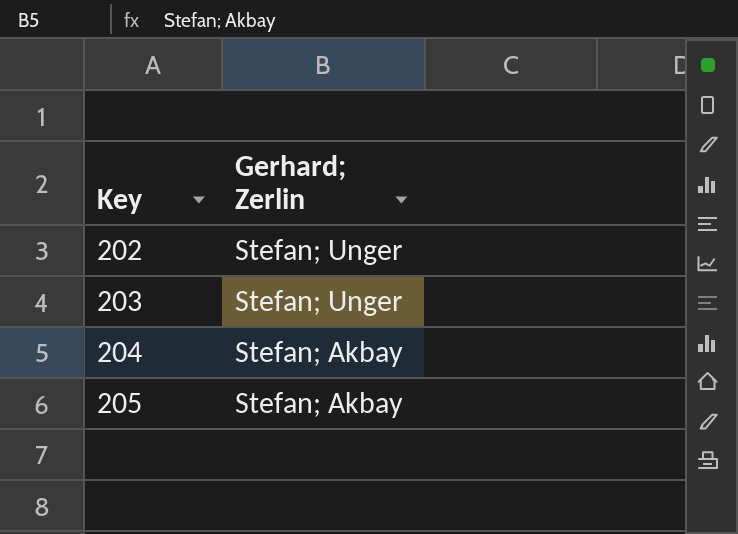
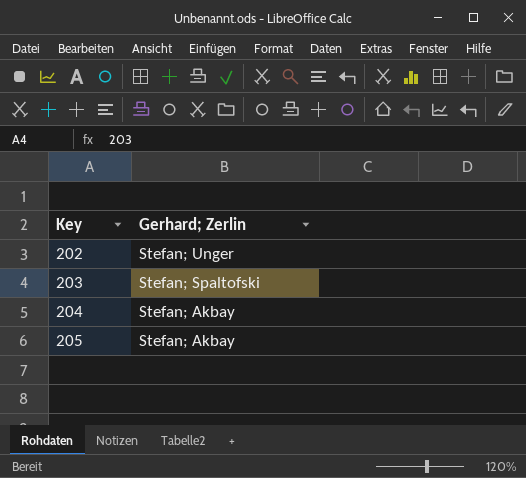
203 | Gerhard; Zerlin: Stefan; Unger -> Stefan; Spaltofski

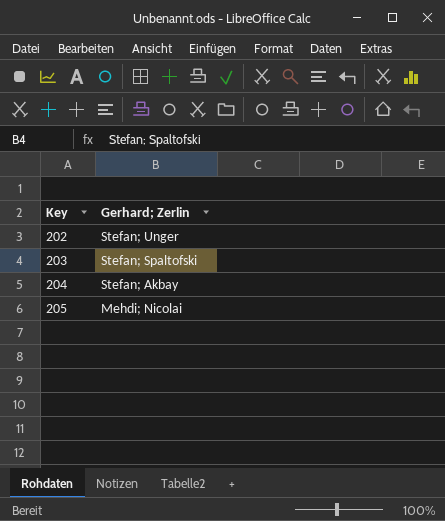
205 | Gerhard; Zerlin: Stefan; Akbay -> Mehdi; Nicolai

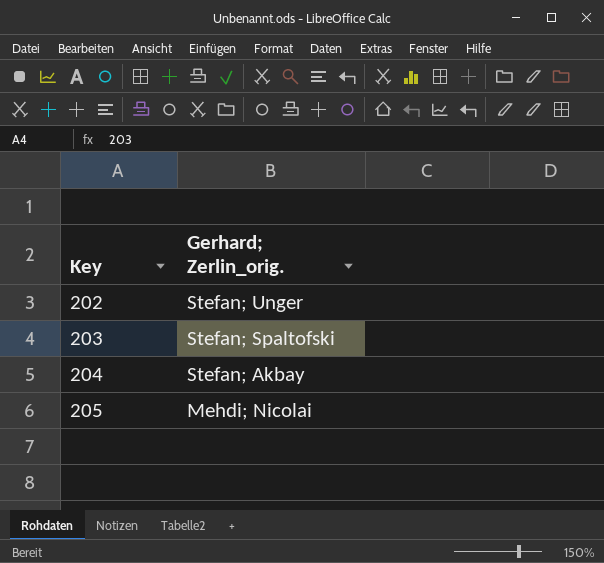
column name: Gerhard; Zerlin -> Gerhard; Zerlin_orig.

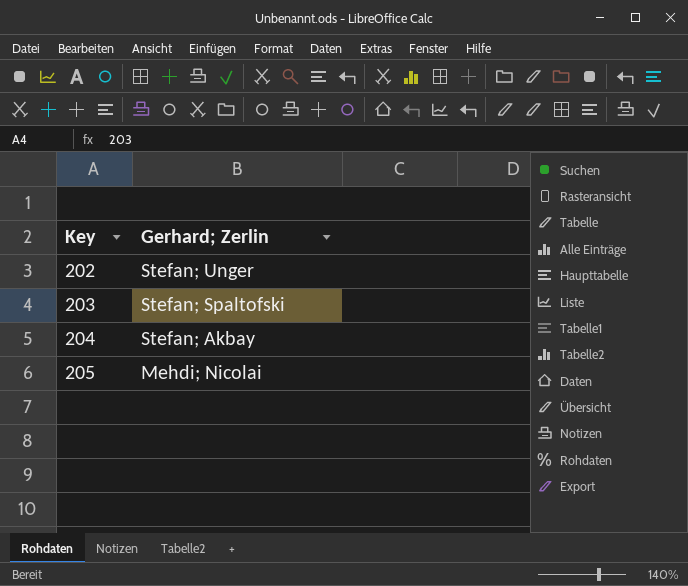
column name: Gerhard; Zerlin_orig. -> Gerhard; Zerlin

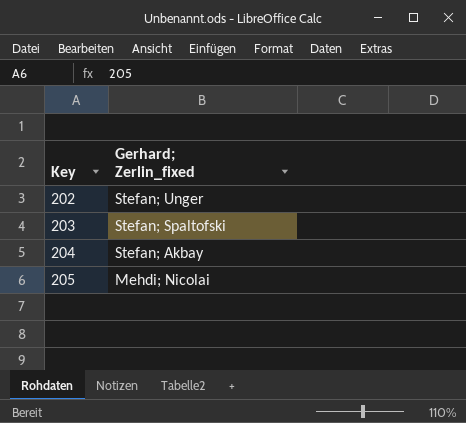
column name: Gerhard; Zerlin -> Gerhard; Zerlin_fixed

